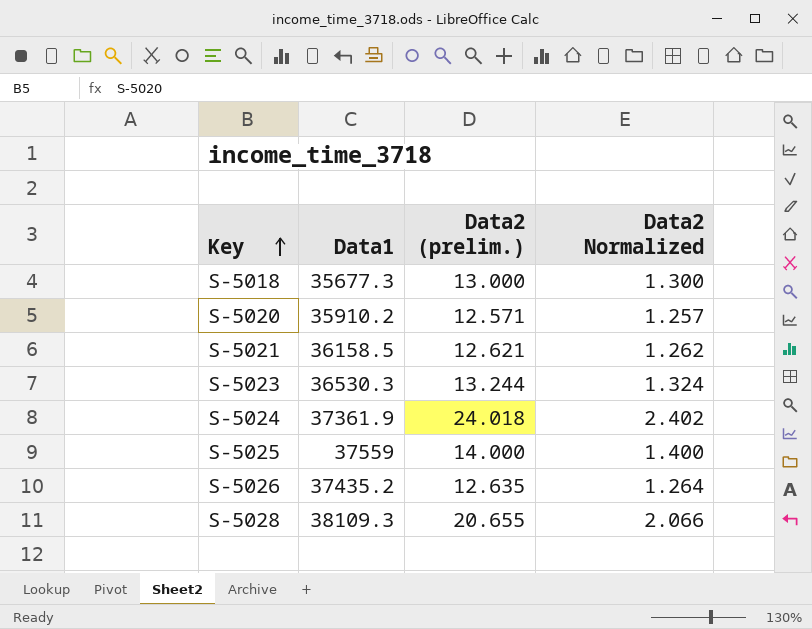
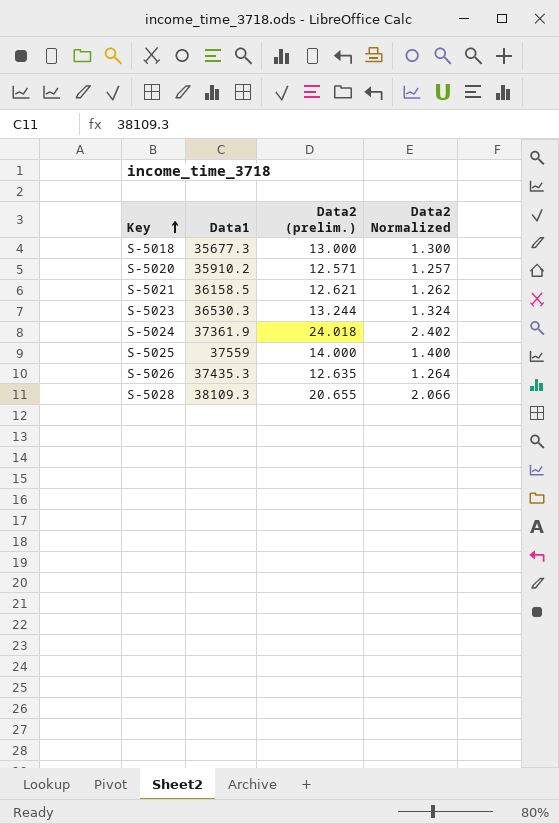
S-5026 | Data1: 37435.2 -> 37435.3

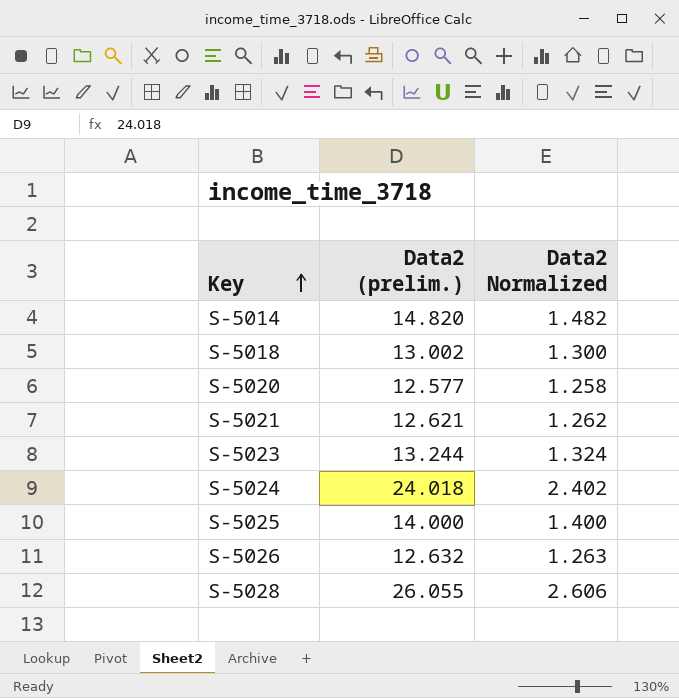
column Data1 | position: 2 -> none
row S-5014: none -> 14.820 | 1.482
S-5018 | Data2 (prelim.): 13.000 -> 13.002
S-5020 | Data2 (prelim.): 12.571 -> 12.577
S-5020 | Data2 Normalized: 1.257 -> 1.258
S-5026 | Data2 (prelim.): 12.635 -> 12.632
S-5026 | Data2 Normalized: 1.264 -> 1.263
S-5028 | Data2 (prelim.): 20.655 -> 26.055
S-5028 | Data2 Normalized: 2.066 -> 2.606

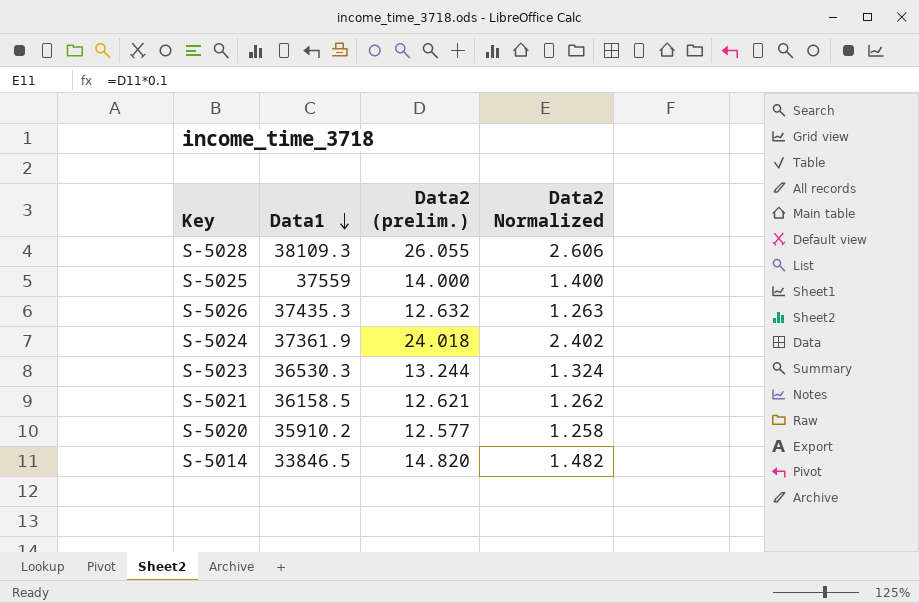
row order: Key ascending -> Data1 descending
column Data1 | position: none -> 2
row S-5018: 13.002 | 1.300 -> none

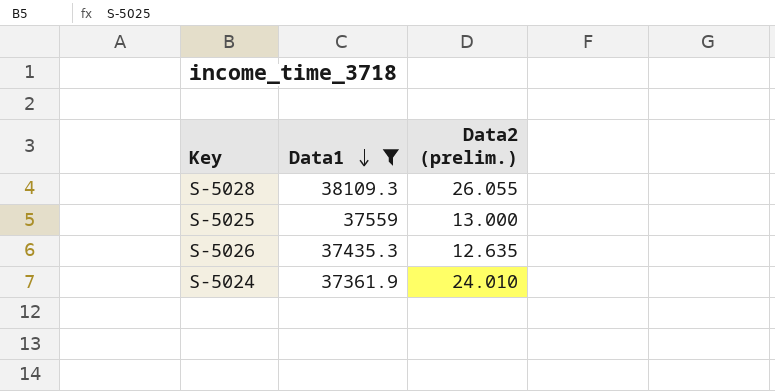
filter: none -> Data1 >= 37361.9
column Data2 Normalized | formula: [Data2 (prelim.)] * 0.1 -> none
S-5025 | Data2 (prelim.): 14.000 -> 13.000
S-5026 | Data2 (prelim.): 12.632 -> 12.635
S-5024 | Data2 (prelim.): 24.018 -> 24.010

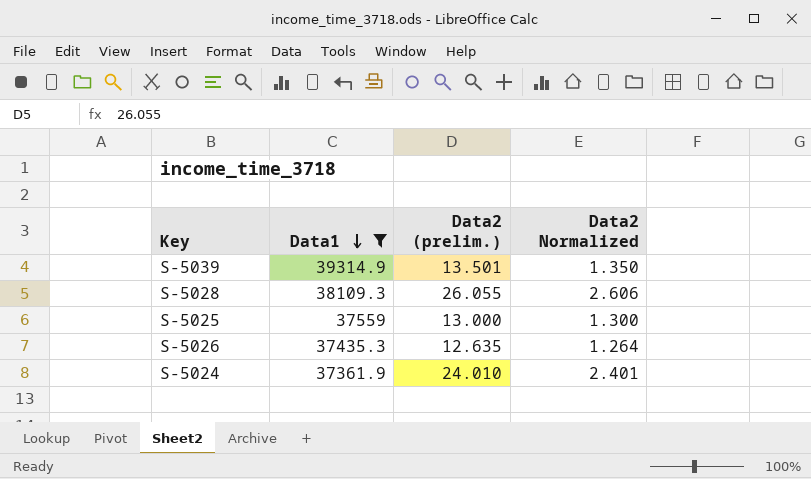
column Data2 Normalized | formula: none -> [Data2 (prelim.)] * 0.1
row S-5039: none -> 39314.9 | 13.501 | 1.350

